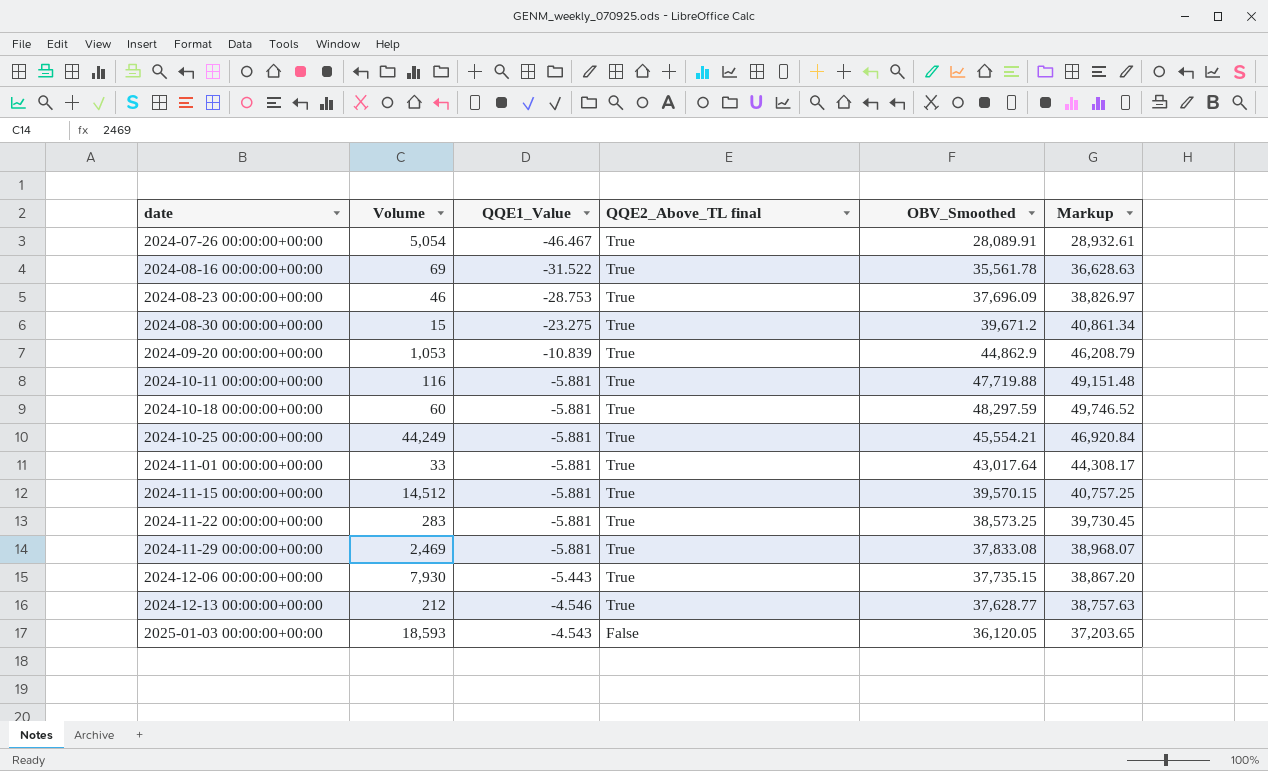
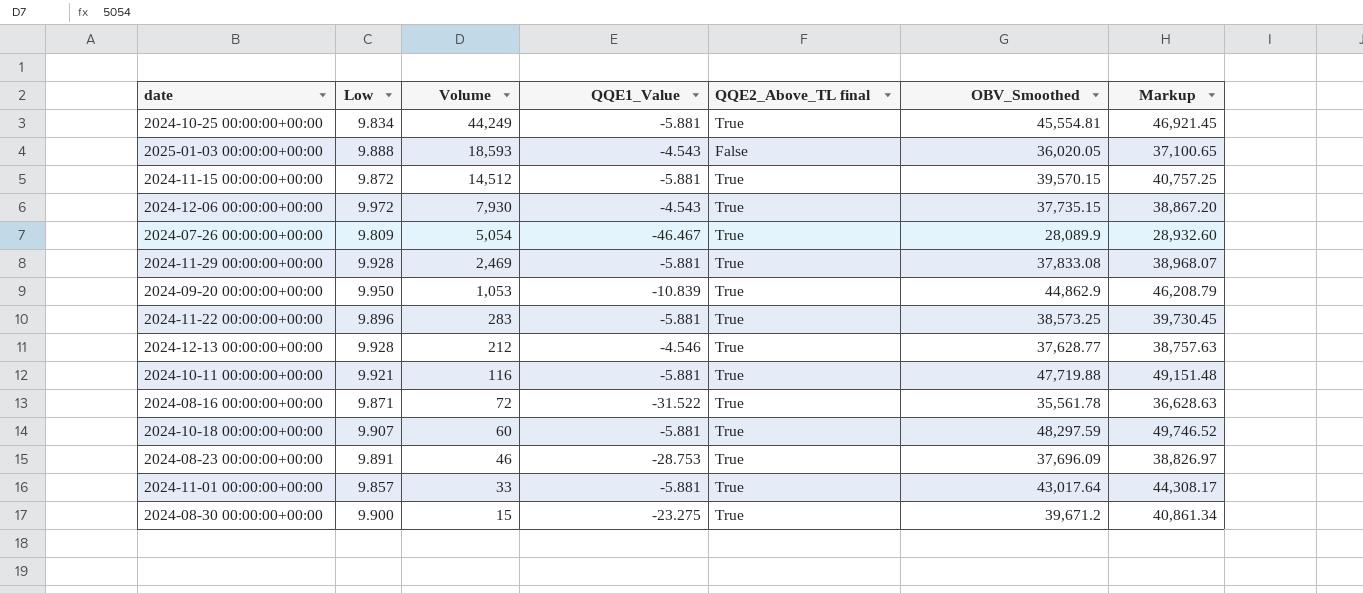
row order: date ascending -> Volume descending
column Low | position: none -> 2
2024-10-25 00:00:00+00:00 | OBV_Smoothed: 45,554.21 -> 45,554.81
2024-10-25 00:00:00+00:00 | Markup: 46,920.84 -> 46,921.45
2025-01-03 00:00:00+00:00 | OBV_Smoothed: 36,120.05 -> 36,020.05
2025-01-03 00:00:00+00:00 | Markup: 37,203.65 -> 37,100.65
2024-12-06 00:00:00+00:00 | QQE1_Value: -5.443 -> -4.543
2024-07-26 00:00:00+00:00 | OBV_Smoothed: 28,089.91 -> 28,089.9
2024-07-26 00:00:00+00:00 | Markup: 28,932.61 -> 28,932.60
2024-08-16 00:00:00+00:00 | Volume: 69 -> 72

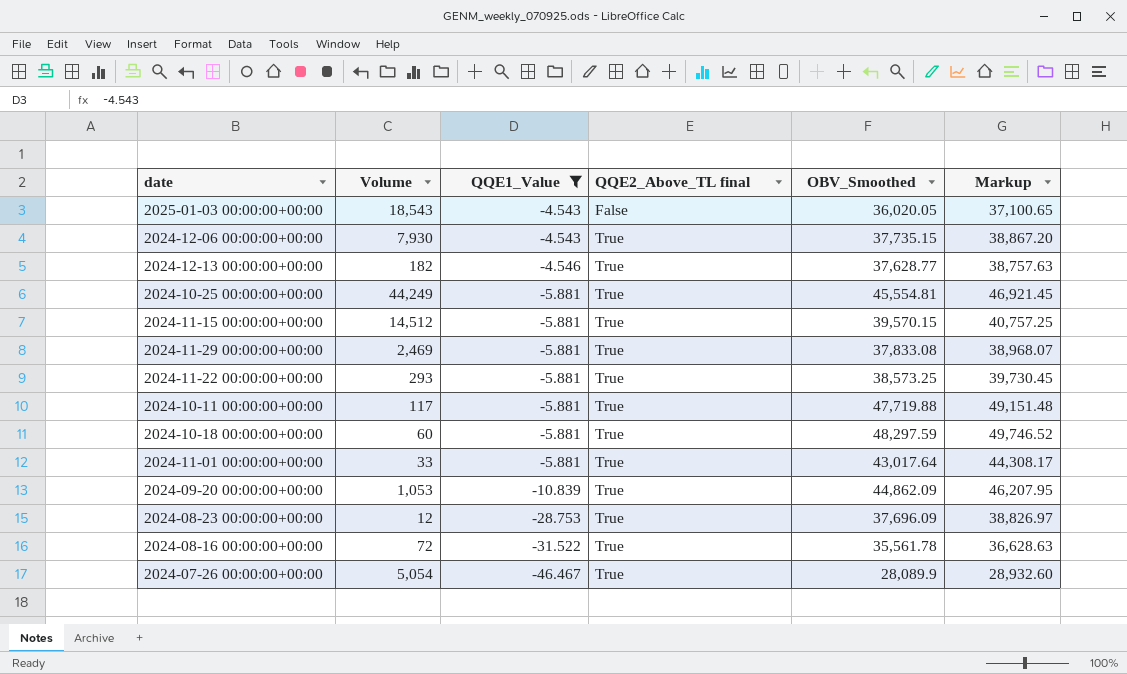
filter: none -> QQE1_Value != -23.275
row order: Volume descending -> QQE1_Value descending
column Low | position: 2 -> none
2025-01-03 00:00:00+00:00 | Volume: 18,593 -> 18,543
2024-12-13 00:00:00+00:00 | Volume: 212 -> 182
2024-11-22 00:00:00+00:00 | Volume: 283 -> 293
2024-10-11 00:00:00+00:00 | Volume: 116 -> 117
2024-09-20 00:00:00+00:00 | OBV_Smoothed: 44,862.9 -> 44,862.09
2024-09-20 00:00:00+00:00 | Markup: 46,208.79 -> 46,207.95
2024-08-23 00:00:00+00:00 | Volume: 46 -> 12

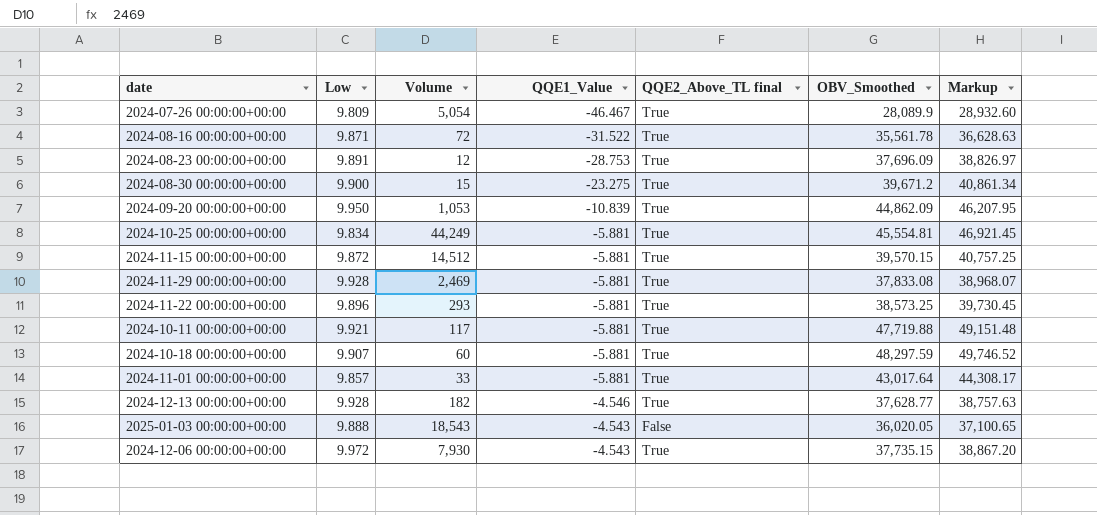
filter: QQE1_Value != -23.275 -> none
row order: QQE1_Value descending -> QQE1_Value ascending
column Low | position: none -> 2

